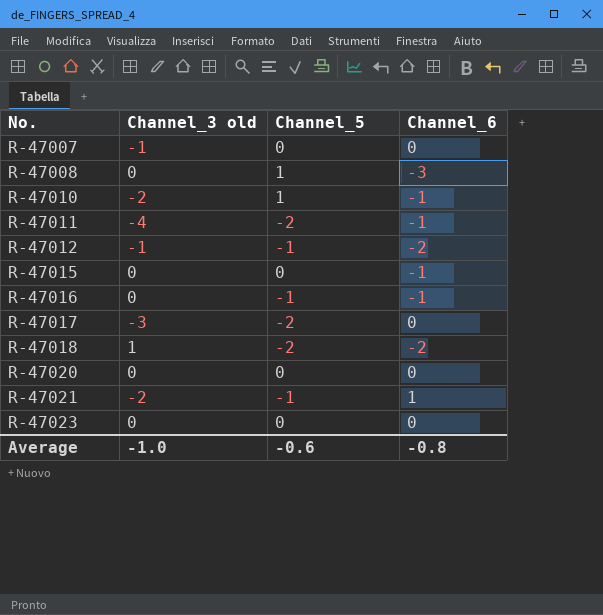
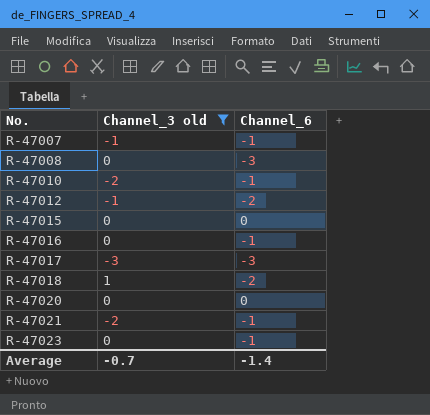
filter: none -> Channel_3 old != -4
column Channel_5 | position: 3 -> none
R-47007 | Channel_6: 0 -> -1
R-47015 | Channel_6: -1 -> 0
R-47017 | Channel_6: 0 -> -3
R-47021 | Channel_6: 1 -> -1
R-47023 | Channel_6: 0 -> -1
Average | Channel_3 old: -1.0 -> -0.7
Average | Channel_6: -0.8 -> -1.4

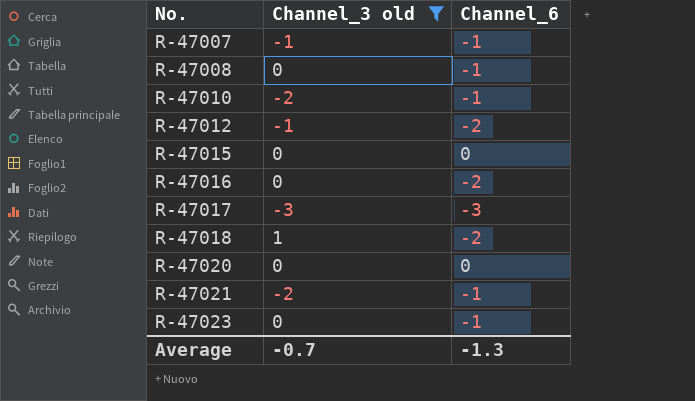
R-47008 | Channel_6: -3 -> -1
R-47016 | Channel_6: -1 -> -2
Average | Channel_6: -1.4 -> -1.3

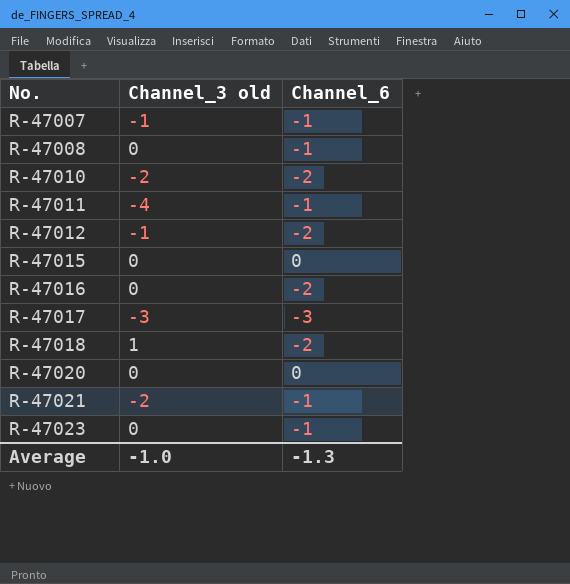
filter: Channel_3 old != -4 -> none
R-47010 | Channel_6: -1 -> -2
Average | Channel_3 old: -0.7 -> -1.0

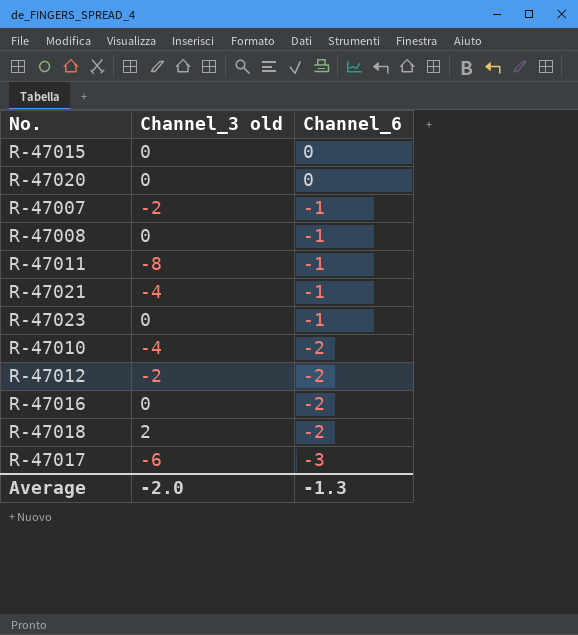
row order: No. ascending -> Channel_6 descending
R-47007 | Channel_3 old: -1 -> -2
R-47011 | Channel_3 old: -4 -> -8
R-47021 | Channel_3 old: -2 -> -4
R-47010 | Channel_3 old: -2 -> -4
R-47012 | Channel_3 old: -1 -> -2
R-47018 | Channel_3 old: 1 -> 2
R-47017 | Channel_3 old: -3 -> -6
Average | Channel_3 old: -1.0 -> -2.0

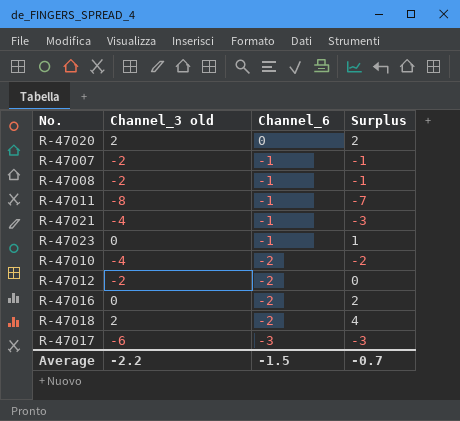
column Surplus | formula: none -> [Channel_3 old] - [Channel_6]
row R-47015: 0 | 0 -> none
R-47020 | Channel_3 old: 0 -> 2
R-47008 | Channel_3 old: 0 -> -2
Average | Channel_3 old: -2.0 -> -2.2
Average | Channel_6: -1.3 -> -1.5

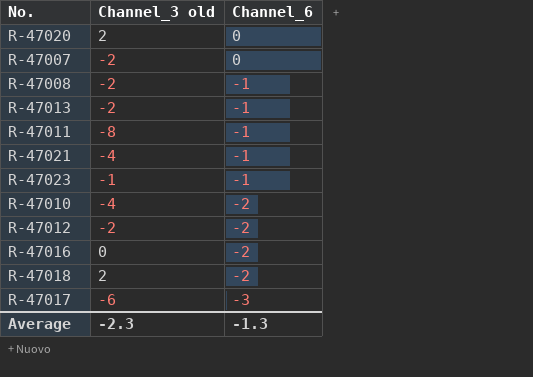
column Surplus | formula: [Channel_3 old] - [Channel_6] -> none
R-47007 | Channel_6: -1 -> 0
row R-47013: none -> -2 | -1
R-47023 | Channel_3 old: 0 -> -1
Average | Channel_3 old: -2.2 -> -2.3
Average | Channel_6: -1.5 -> -1.3

